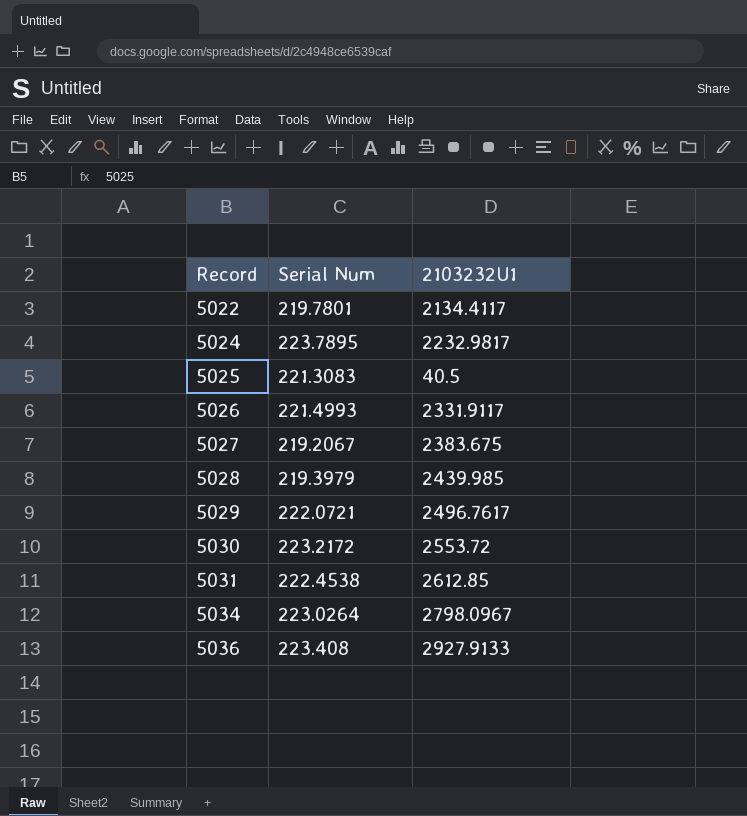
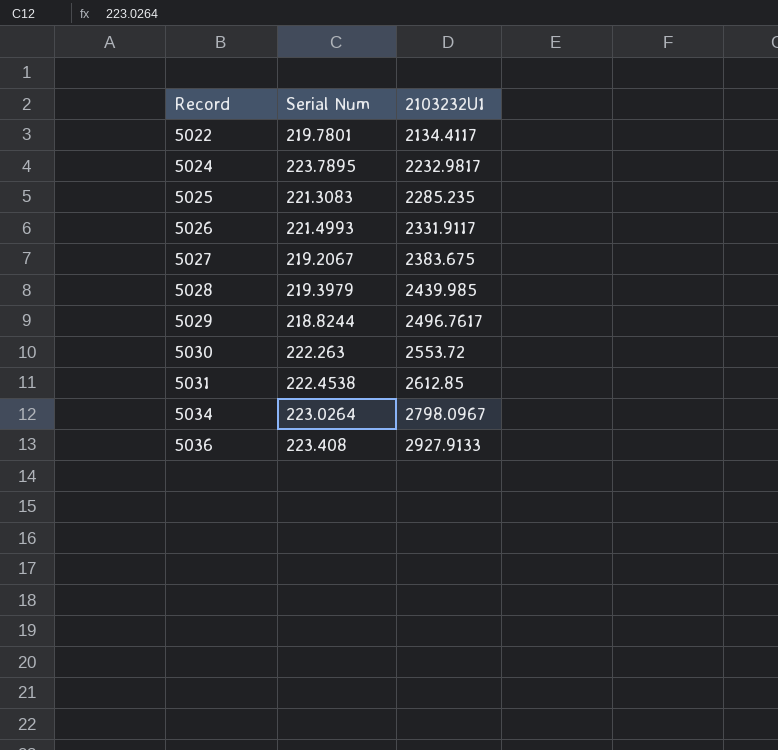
5025 | 2103232U1: 40.5 -> 2285.235
5029 | Serial Num: 222.0721 -> 218.8244
5030 | Serial Num: 223.2172 -> 222.263

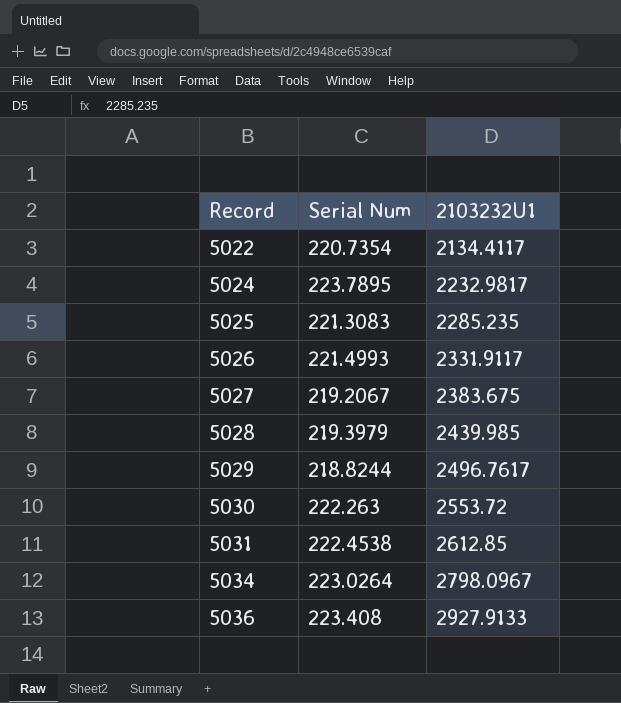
5022 | Serial Num: 219.7801 -> 220.7354

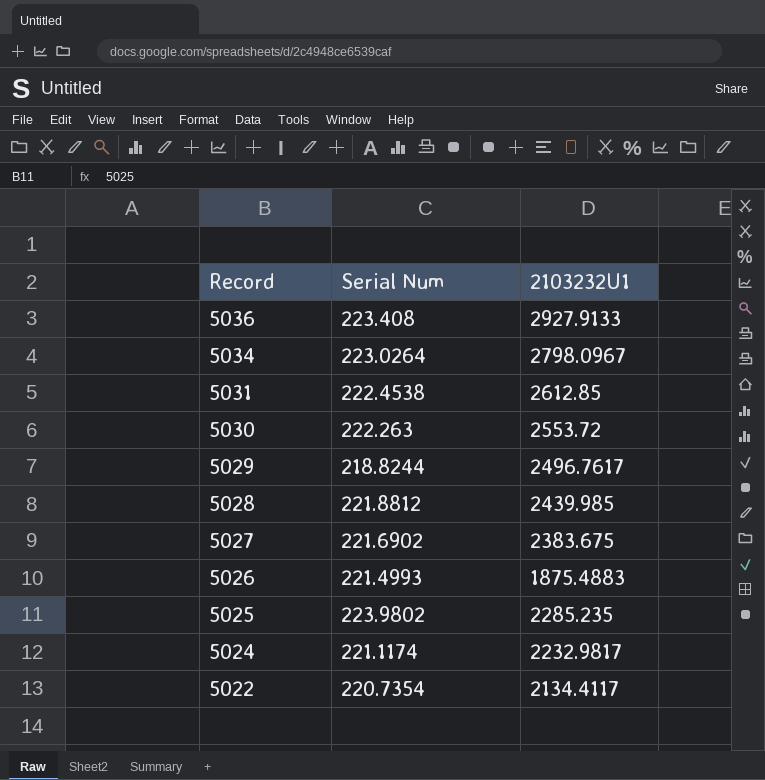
row order: Record ascending -> Record descending
5028 | Serial Num: 219.3979 -> 221.8812
5027 | Serial Num: 219.2067 -> 221.6902
5026 | 2103232U1: 2331.9117 -> 1875.4883
5025 | Serial Num: 221.3083 -> 223.9802
5024 | Serial Num: 223.7895 -> 221.1174

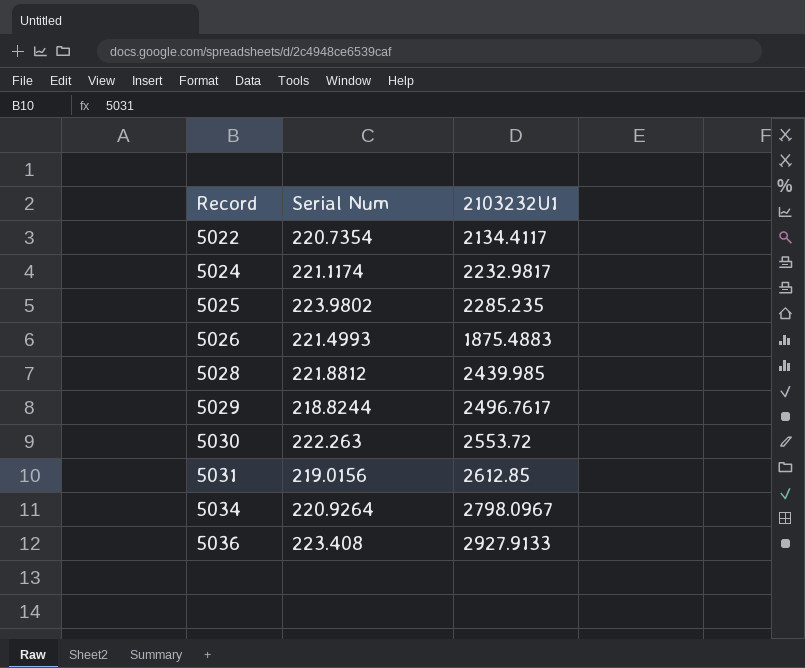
row order: Record descending -> Record ascending
row 5027: 221.6902 | 2383.675 -> none
5031 | Serial Num: 222.4538 -> 219.0156
5034 | Serial Num: 223.0264 -> 220.9264

